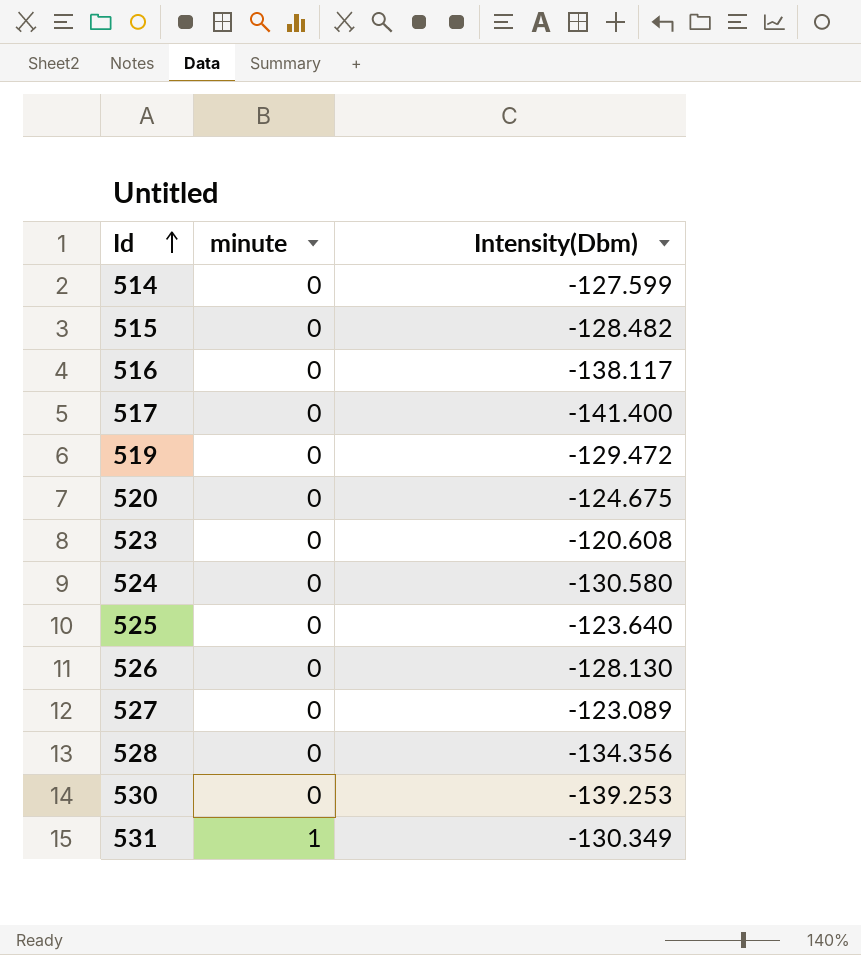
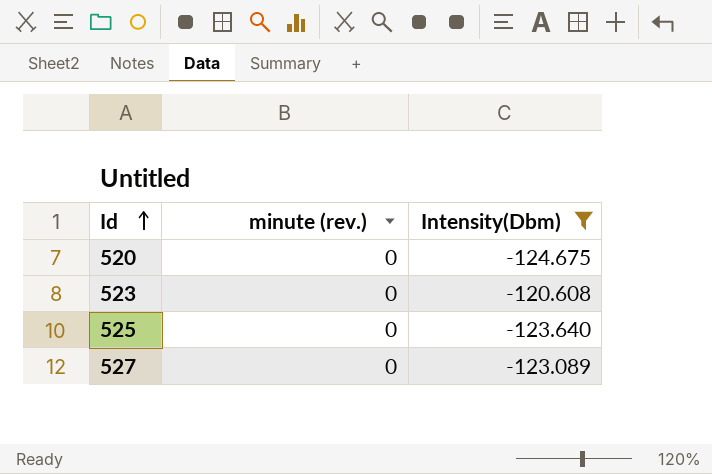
filter: none -> Intensity(Dbm) >= -124.675
column name: minute -> minute (rev.)

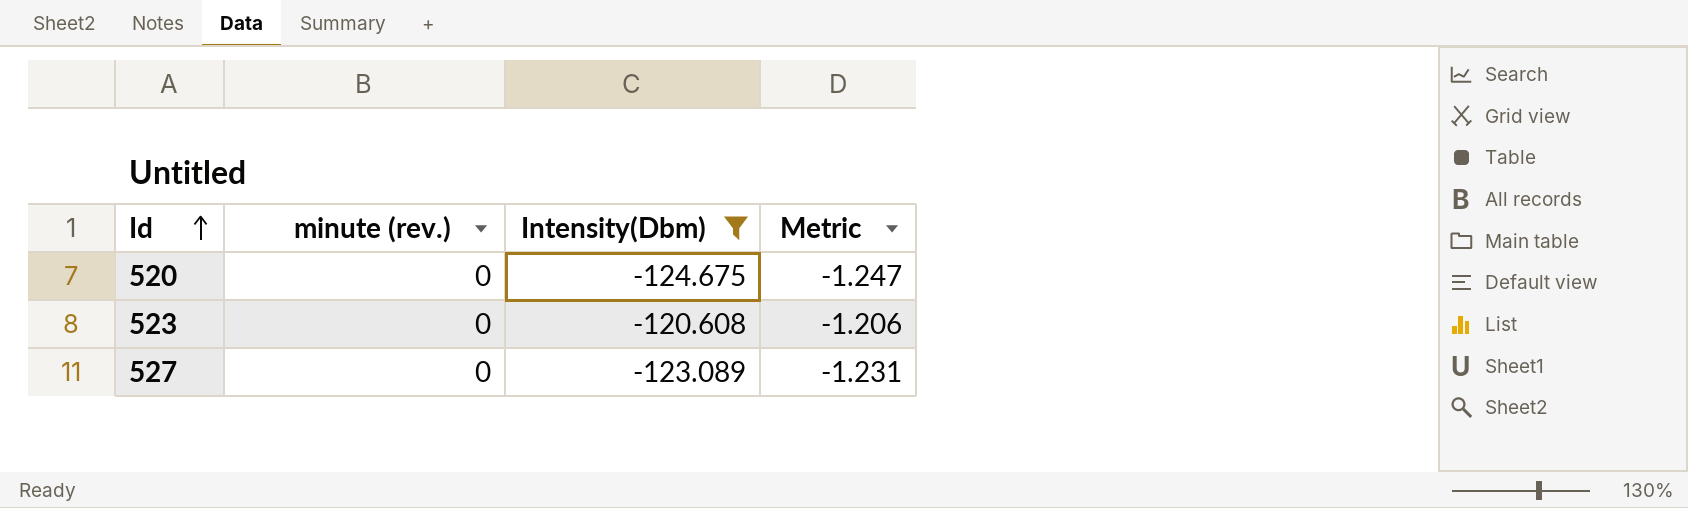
column Metric | formula: none -> [Intensity(Dbm)] * 0.01
row 525: 0 | -123.640 -> none

